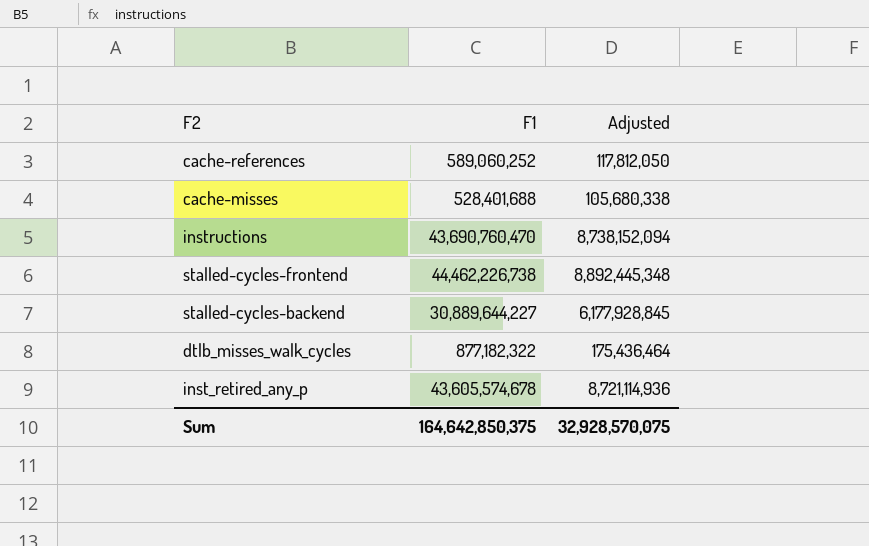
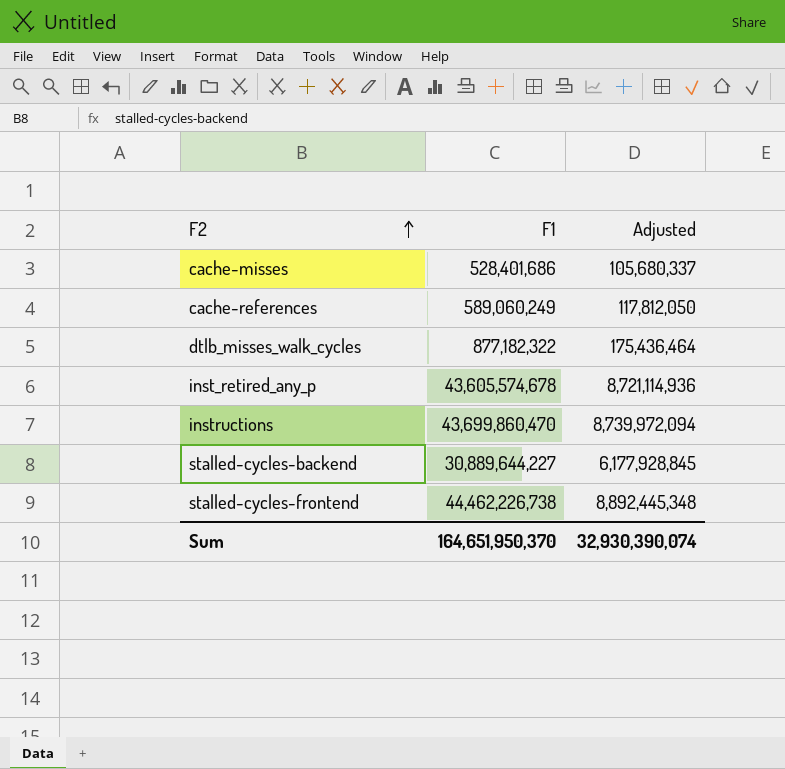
row order: none -> F2 ascending
cache-misses | F1: 528,401,688 -> 528,401,686
cache-misses | Adjusted: 105,680,338 -> 105,680,337
cache-references | F1: 589,060,252 -> 589,060,249
instructions | F1: 43,690,760,470 -> 43,699,860,470
instructions | Adjusted: 8,738,152,094 -> 8,739,972,094
Sum | F1: 164,642,850,375 -> 164,651,950,370
Sum | Adjusted: 32,928,570,075 -> 32,930,390,074

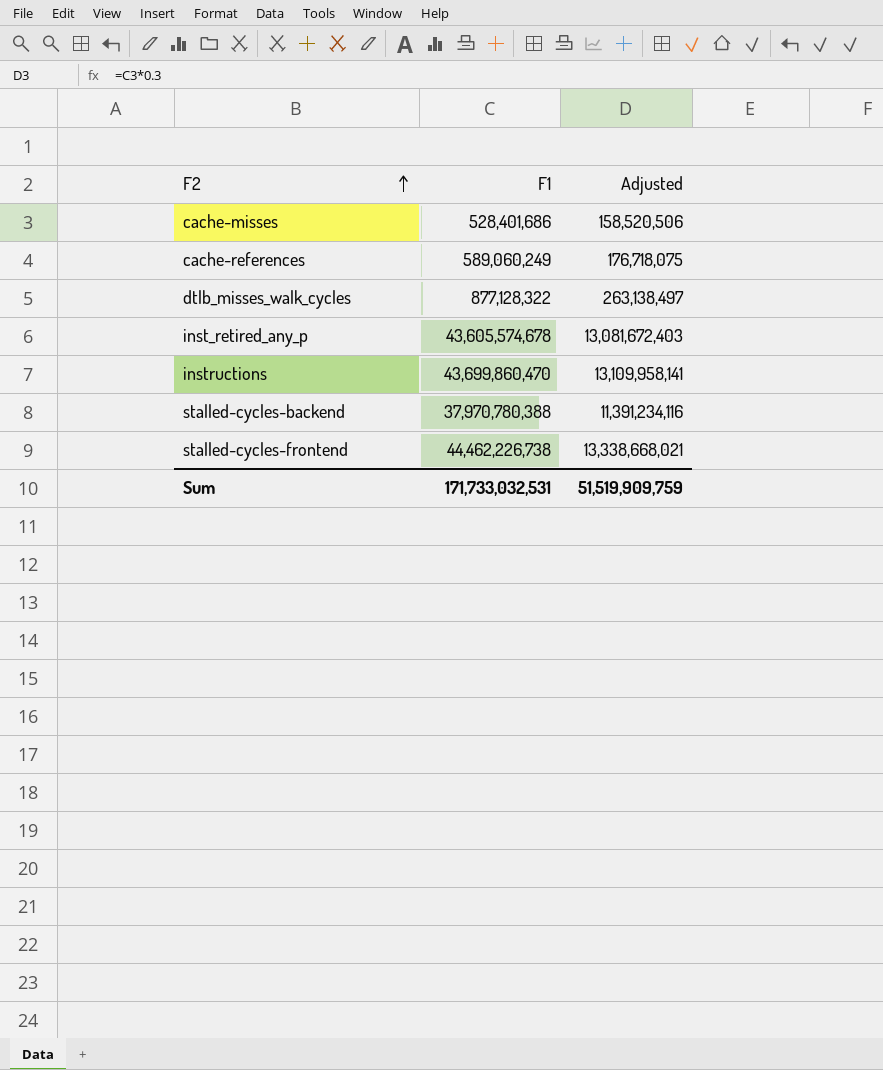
column Adjusted | formula: [F1] * 0.2 -> [F1] * 0.3
dtlb_misses_walk_cycles | F1: 877,182,322 -> 877,128,322
stalled-cycles-backend | F1: 30,889,644,227 -> 37,970,780,388
Sum | F1: 164,651,950,370 -> 171,733,032,531
Sum | Adjusted: 32,930,390,074 -> 51,519,909,759

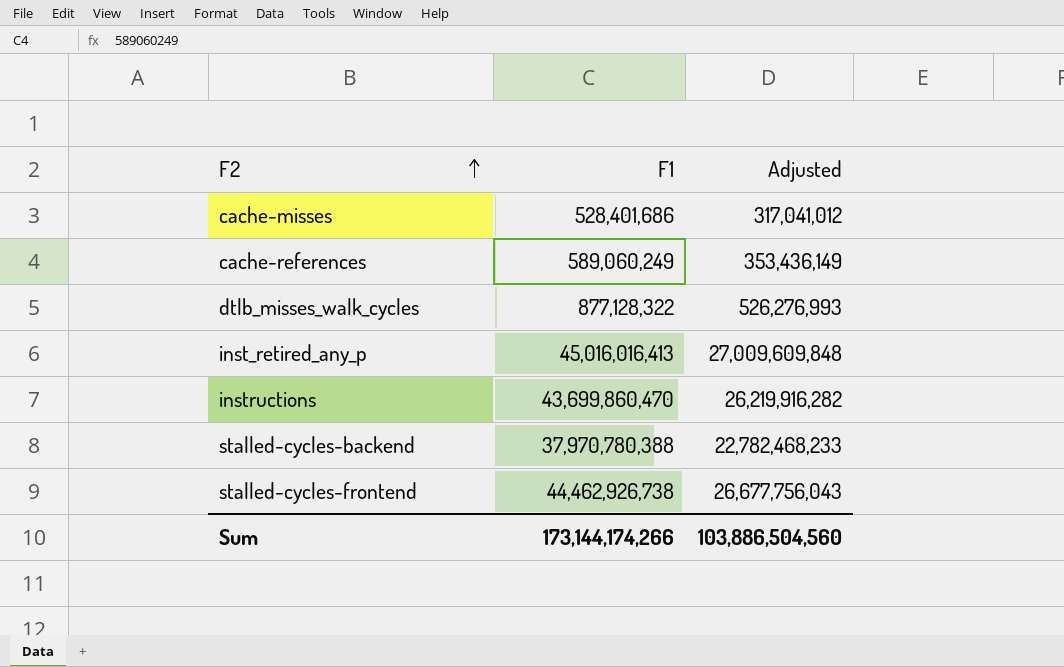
column Adjusted | formula: [F1] * 0.3 -> [F1] * 0.6
inst_retired_any_p | F1: 43,605,574,678 -> 45,016,016,413
stalled-cycles-frontend | F1: 44,462,226,738 -> 44,462,926,738
Sum | F1: 171,733,032,531 -> 173,144,174,266
Sum | Adjusted: 51,519,909,759 -> 103,886,504,560

